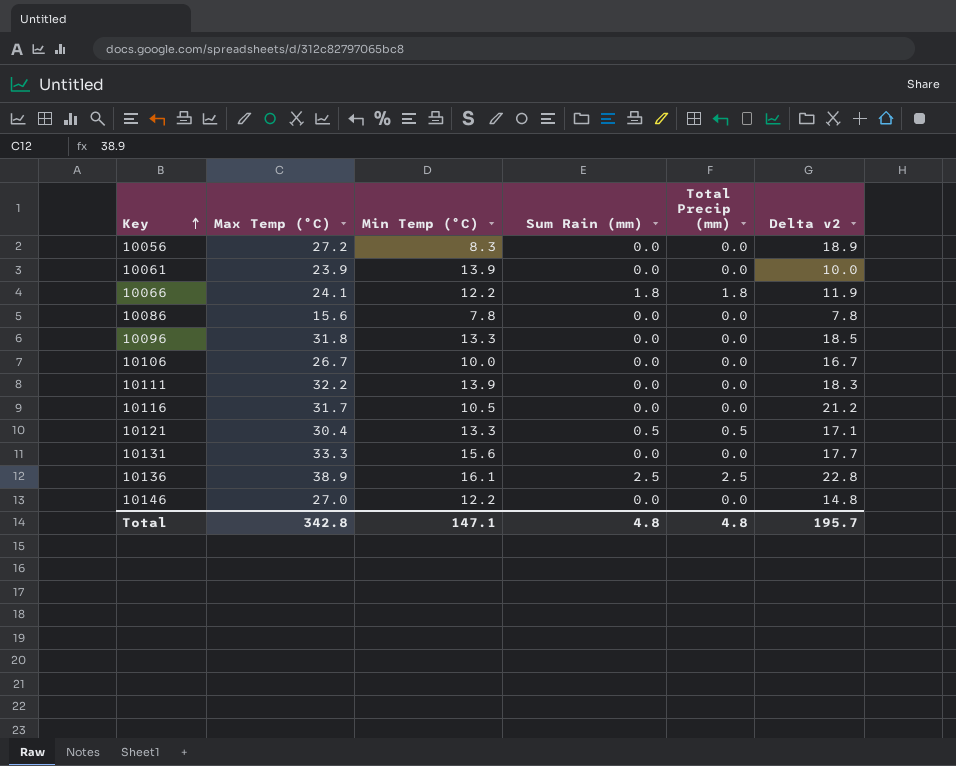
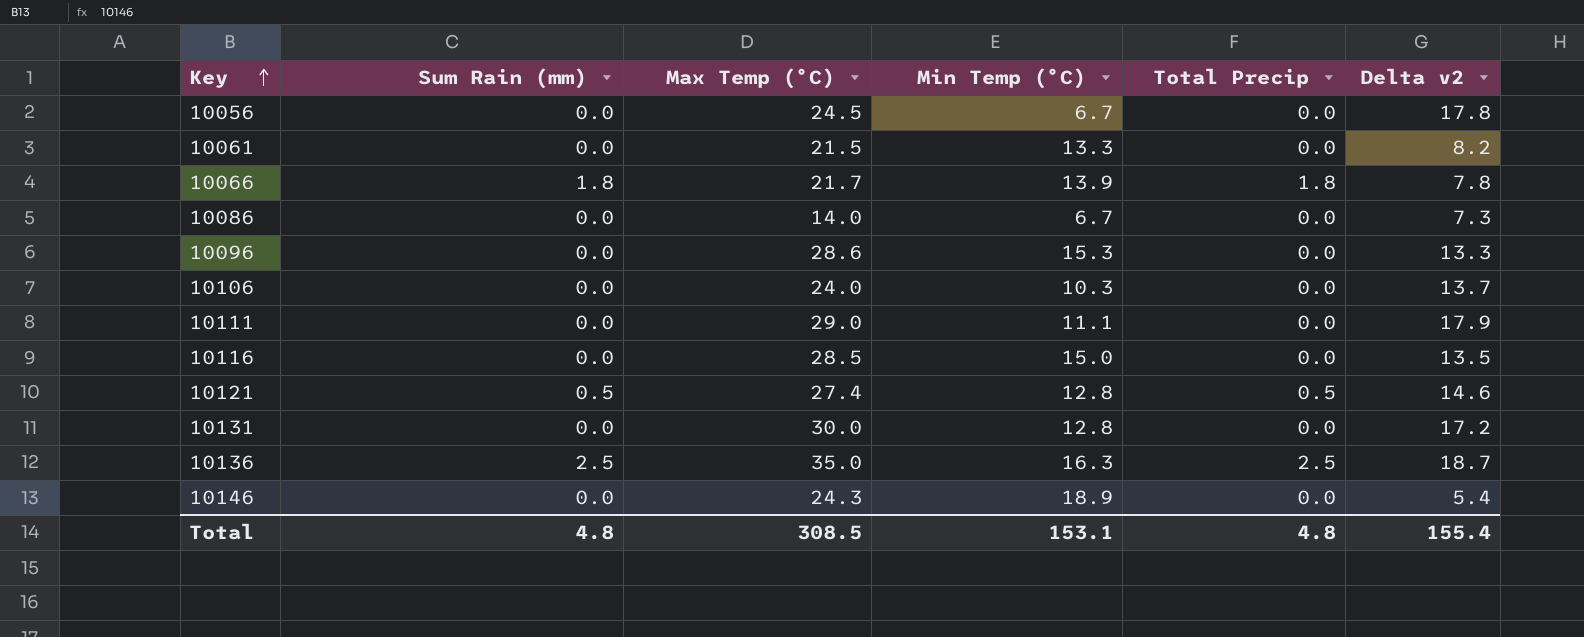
column Sum Rain (mm) | position: 4 -> 2
column name: Total Precip (mm) -> Total Precip
10056 | Max Temp (°C): 27.2 -> 24.5
10056 | Min Temp (°C): 8.3 -> 6.7
10056 | Delta v2: 18.9 -> 17.8
10061 | Max Temp (°C): 23.9 -> 21.5
10061 | Min Temp (°C): 13.9 -> 13.3
10061 | Delta v2: 10.0 -> 8.2
10066 | Max Temp (°C): 24.1 -> 21.7
10066 | Min Temp (°C): 12.2 -> 13.9
10066 | Delta v2: 11.9 -> 7.8
10086 | Max Temp (°C): 15.6 -> 14.0
10086 | Min Temp (°C): 7.8 -> 6.7
10086 | Delta v2: 7.8 -> 7.3
10096 | Max Temp (°C): 31.8 -> 28.6
10096 | Min Temp (°C): 13.3 -> 15.3
10096 | Delta v2: 18.5 -> 13.3
10106 | Max Temp (°C): 26.7 -> 24.0
10106 | Min Temp (°C): 10.0 -> 10.3
10106 | Delta v2: 16.7 -> 13.7
10111 | Max Temp (°C): 32.2 -> 29.0
10111 | Min Temp (°C): 13.9 -> 11.1
10111 | Delta v2: 18.3 -> 17.9
10116 | Max Temp (°C): 31.7 -> 28.5
10116 | Min Temp (°C): 10.5 -> 15.0
10116 | Delta v2: 21.2 -> 13.5
10121 | Max Temp (°C): 30.4 -> 27.4
10121 | Min Temp (°C): 13.3 -> 12.8
10121 | Delta v2: 17.1 -> 14.6
10131 | Max Temp (°C): 33.3 -> 30.0
10131 | Min Temp (°C): 15.6 -> 12.8
10131 | Delta v2: 17.7 -> 17.2
10136 | Max Temp (°C): 38.9 -> 35.0
10136 | Min Temp (°C): 16.1 -> 16.3
10136 | Delta v2: 22.8 -> 18.7
10146 | Max Temp (°C): 27.0 -> 24.3
10146 | Min Temp (°C): 12.2 -> 18.9
10146 | Delta v2: 14.8 -> 5.4
Total | Max Temp (°C): 342.8 -> 308.5
Total | Min Temp (°C): 147.1 -> 153.1
Total | Delta v2: 195.7 -> 155.4

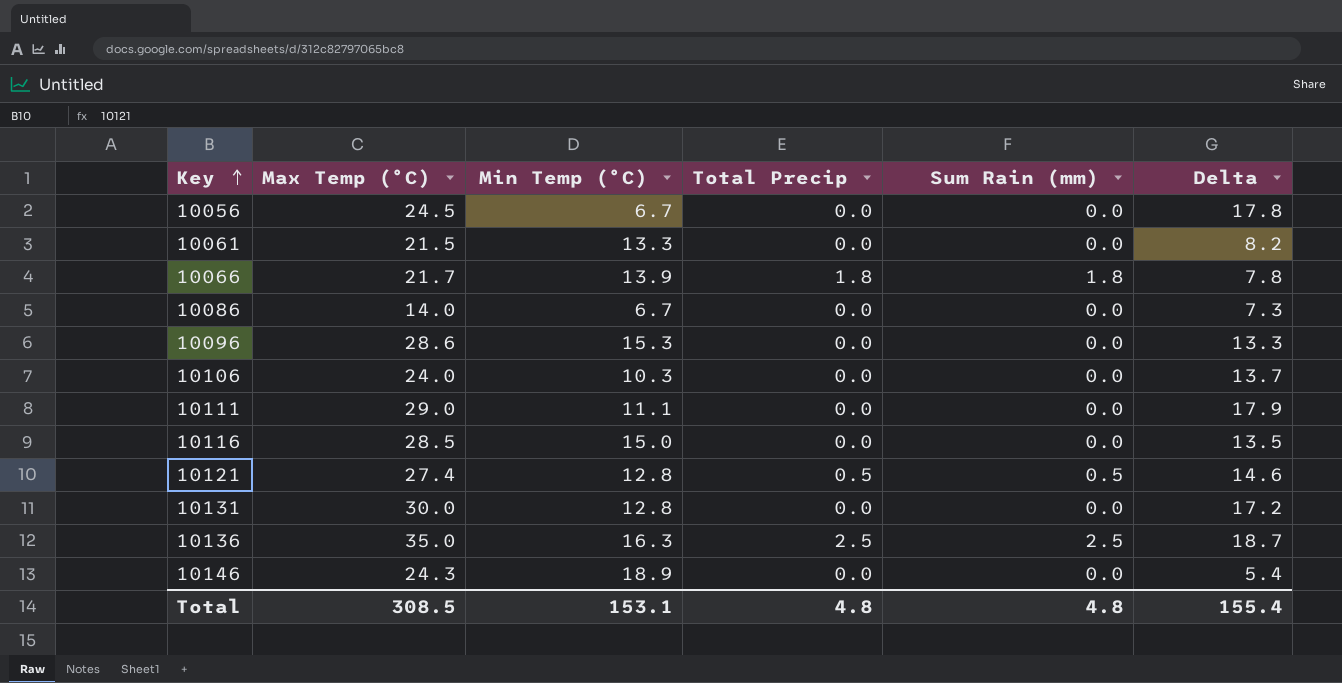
column Sum Rain (mm) | position: 2 -> 5
column name: Delta v2 -> Delta

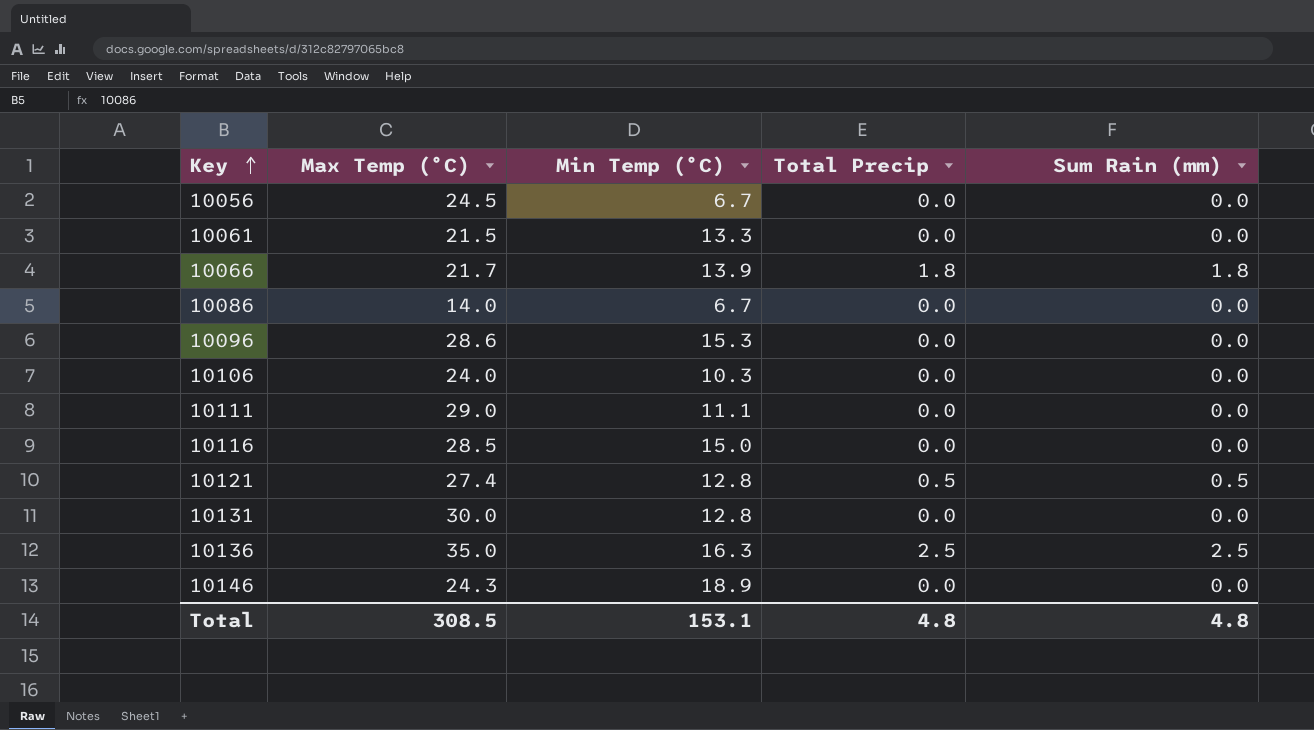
column Delta | formula: [Max Temp (°C)] - [Min Temp (°C)] -> none

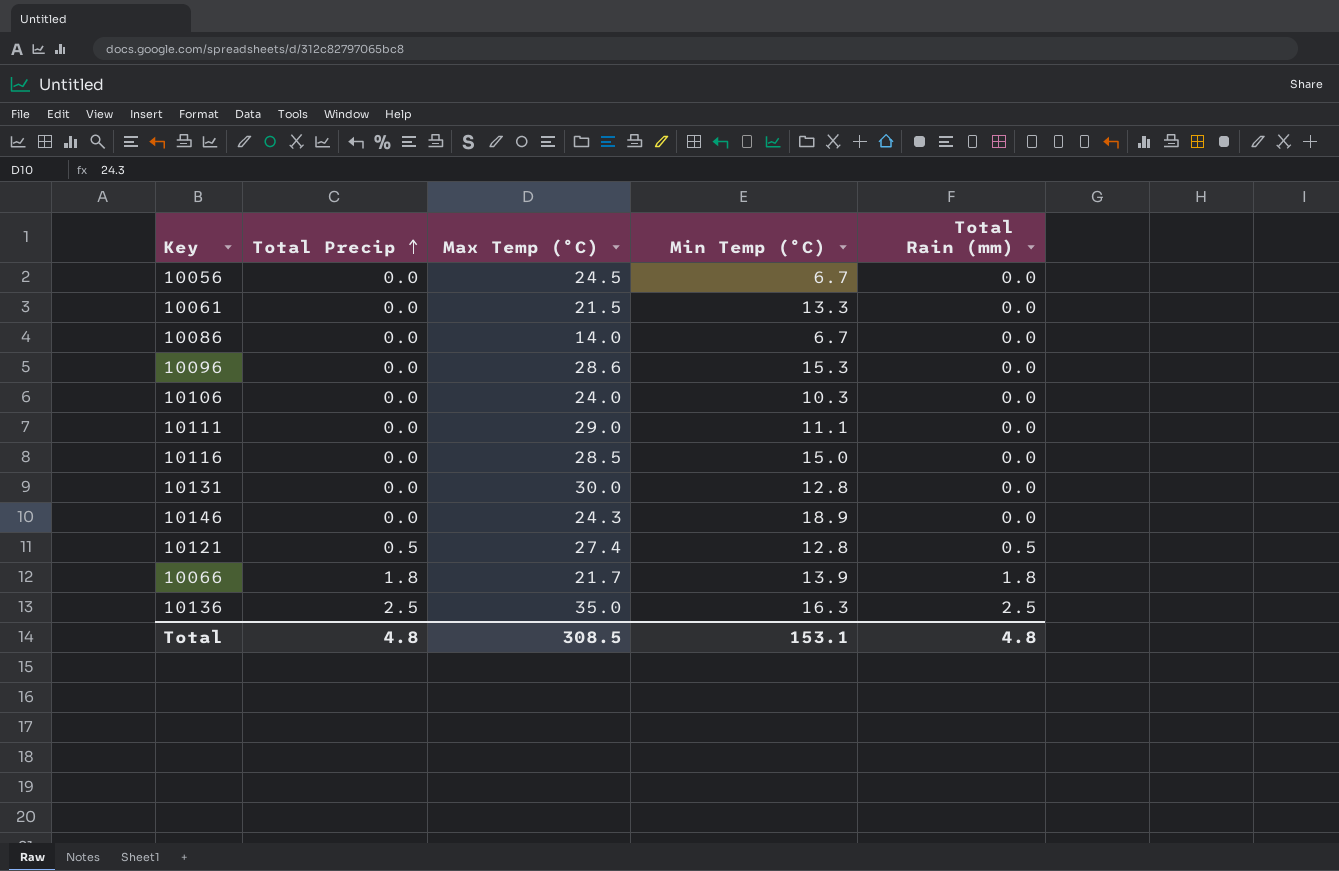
row order: Key ascending -> Total Precip ascending
column Total Precip | position: 4 -> 2
column name: Sum Rain (mm) -> Total Rain (mm)

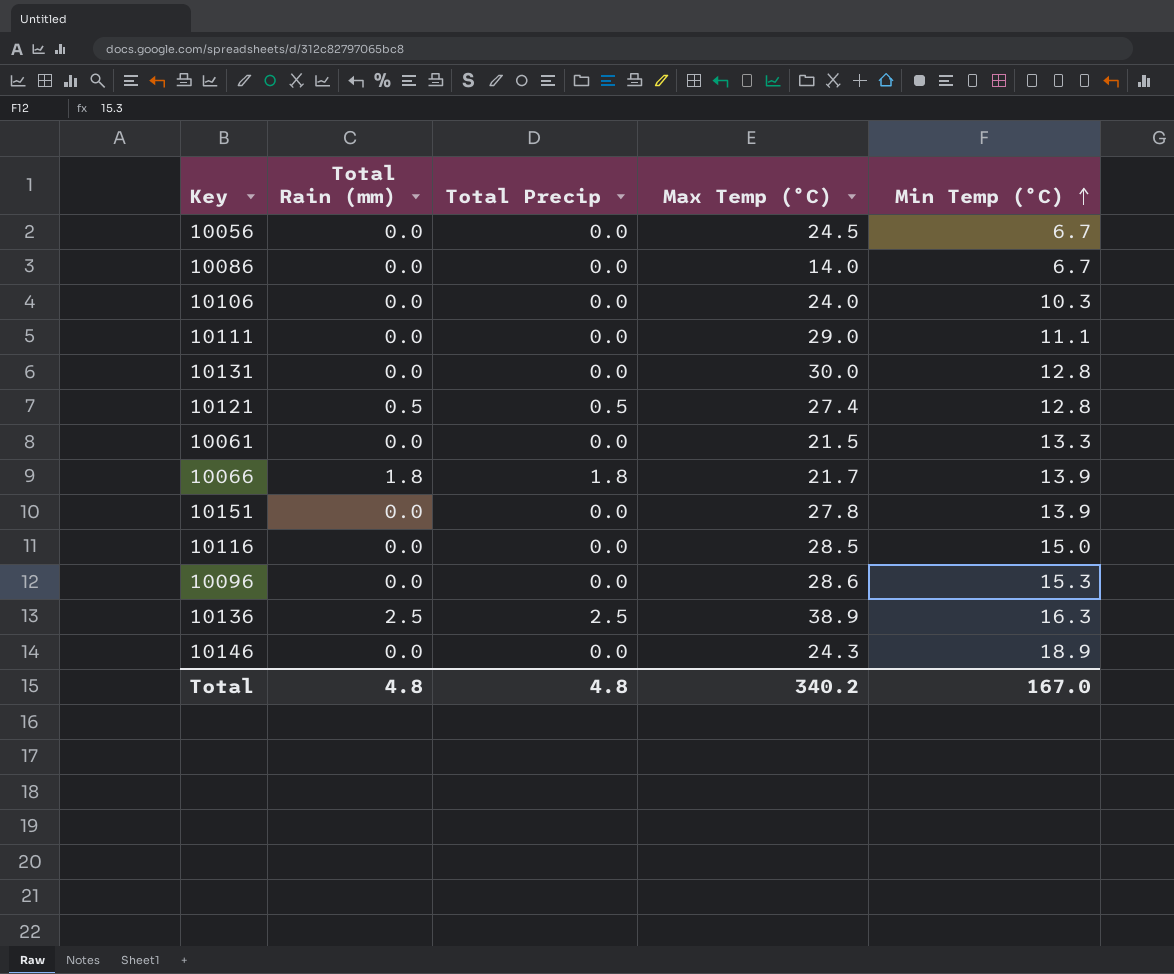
row order: Total Precip ascending -> Min Temp (°C) ascending
column Total Rain (mm) | position: 5 -> 2
row 10151: none -> 0.0 | 0.0 | 27.8 | 13.9
10136 | Max Temp (°C): 35.0 -> 38.9
Total | Max Temp (°C): 308.5 -> 340.2
Total | Min Temp (°C): 153.1 -> 167.0

